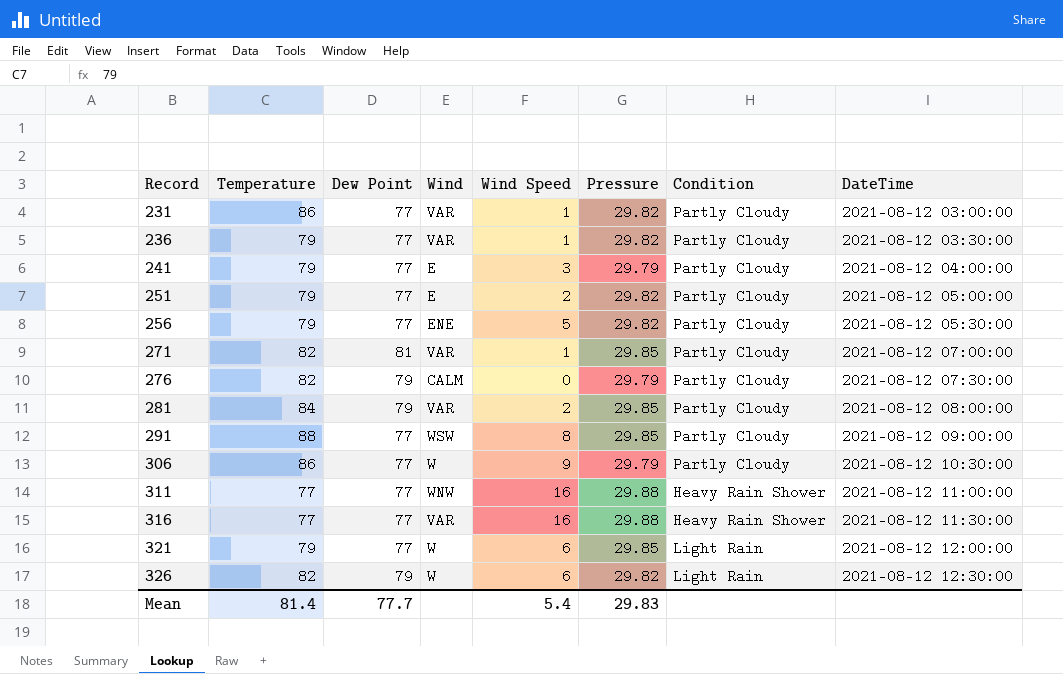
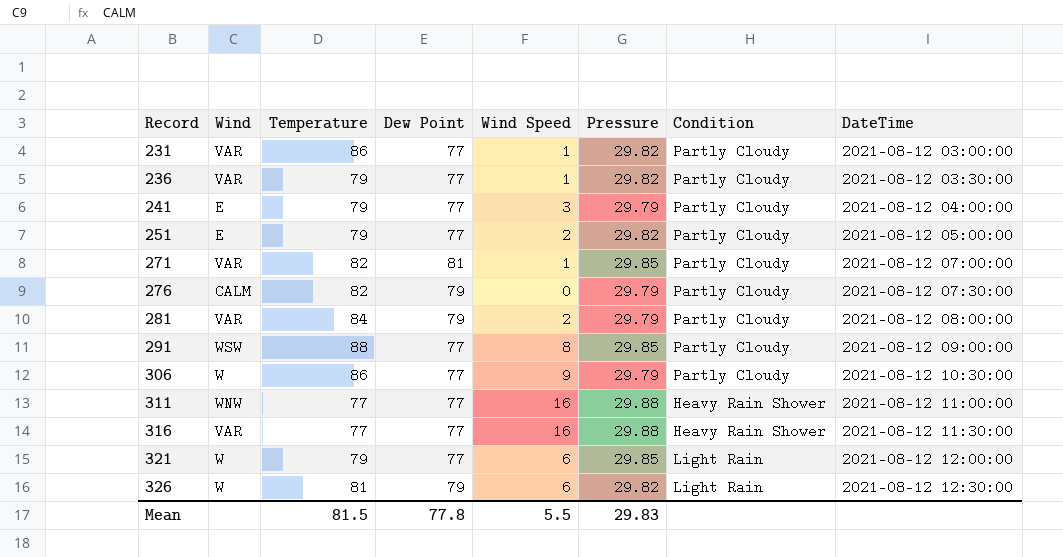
column Wind | position: 4 -> 2
row 256: 79 | 77 | ENE | 5 | 29.82 | Partly Cloudy | 2021-08-12 05:30:00 -> none
281 | Pressure: 29.85 -> 29.79
326 | Temperature: 82 -> 81
Mean | Temperature: 81.4 -> 81.5
Mean | Dew Point: 77.7 -> 77.8
Mean | Wind Speed: 5.4 -> 5.5

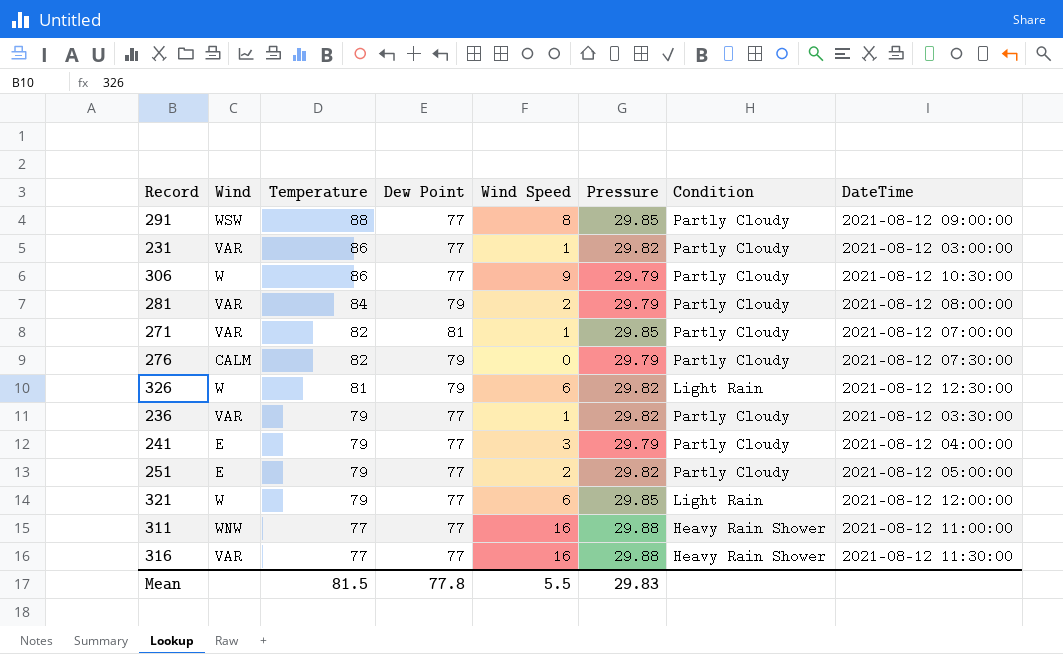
row order: Record ascending -> Temperature descending

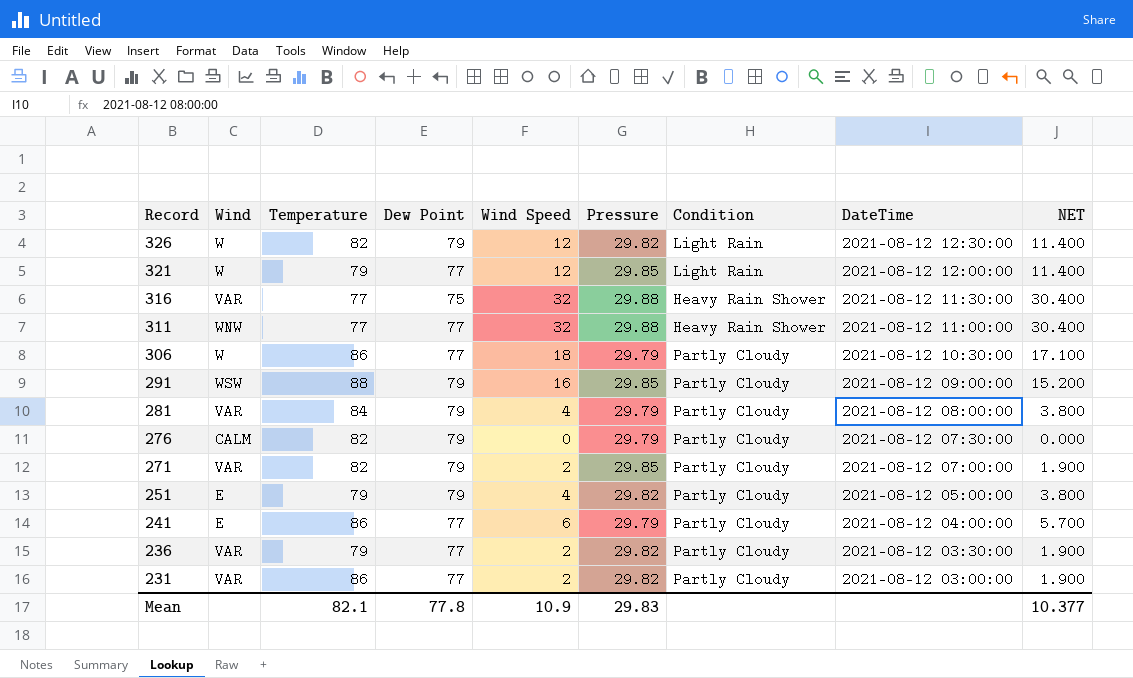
row order: Temperature descending -> Record descending
column NET | formula: none -> [Wind Speed] * 0.95
326 | Temperature: 81 -> 82
326 | Wind Speed: 6 -> 12
321 | Wind Speed: 6 -> 12
316 | Dew Point: 77 -> 75
316 | Wind Speed: 16 -> 32
311 | Wind Speed: 16 -> 32
306 | Wind Speed: 9 -> 18
291 | Dew Point: 77 -> 79
291 | Wind Speed: 8 -> 16
281 | Wind Speed: 2 -> 4
271 | Dew Point: 81 -> 79
271 | Wind Speed: 1 -> 2
251 | Dew Point: 77 -> 79
251 | Wind Speed: 2 -> 4
241 | Temperature: 79 -> 86
241 | Wind Speed: 3 -> 6
236 | Wind Speed: 1 -> 2
231 | Wind Speed: 1 -> 2
Mean | Temperature: 81.5 -> 82.1
Mean | Wind Speed: 5.5 -> 10.9

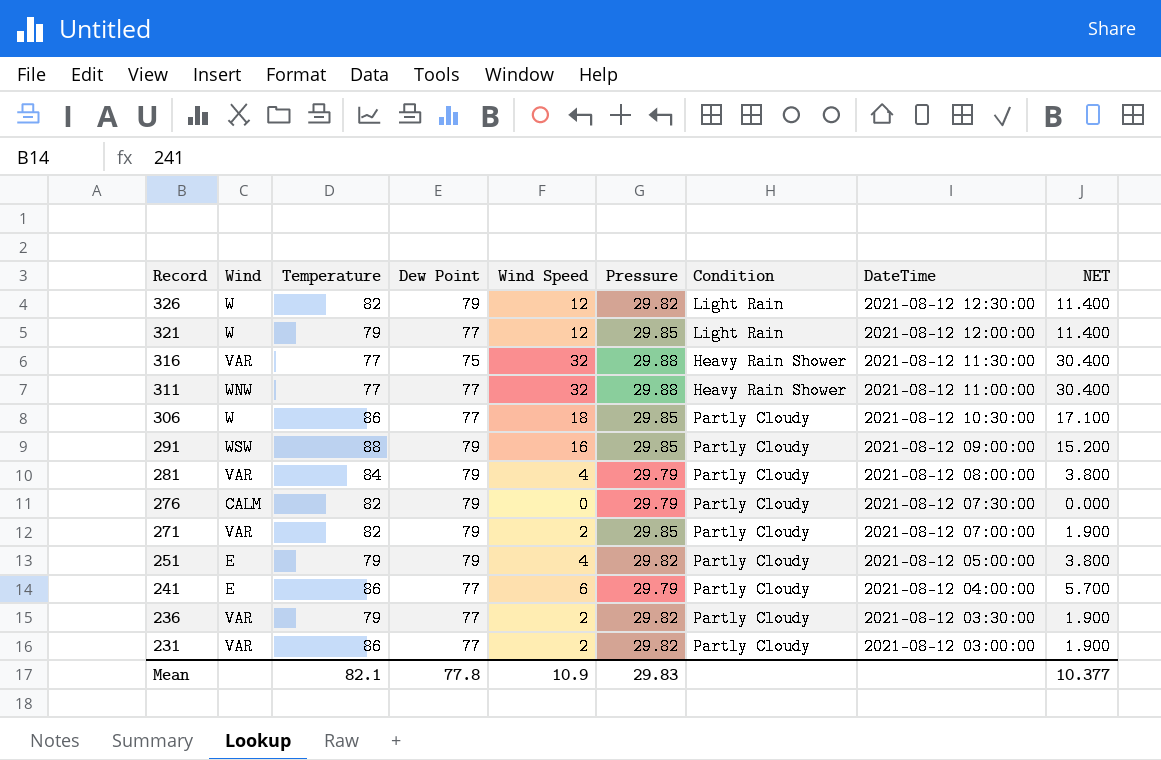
306 | Pressure: 29.79 -> 29.85

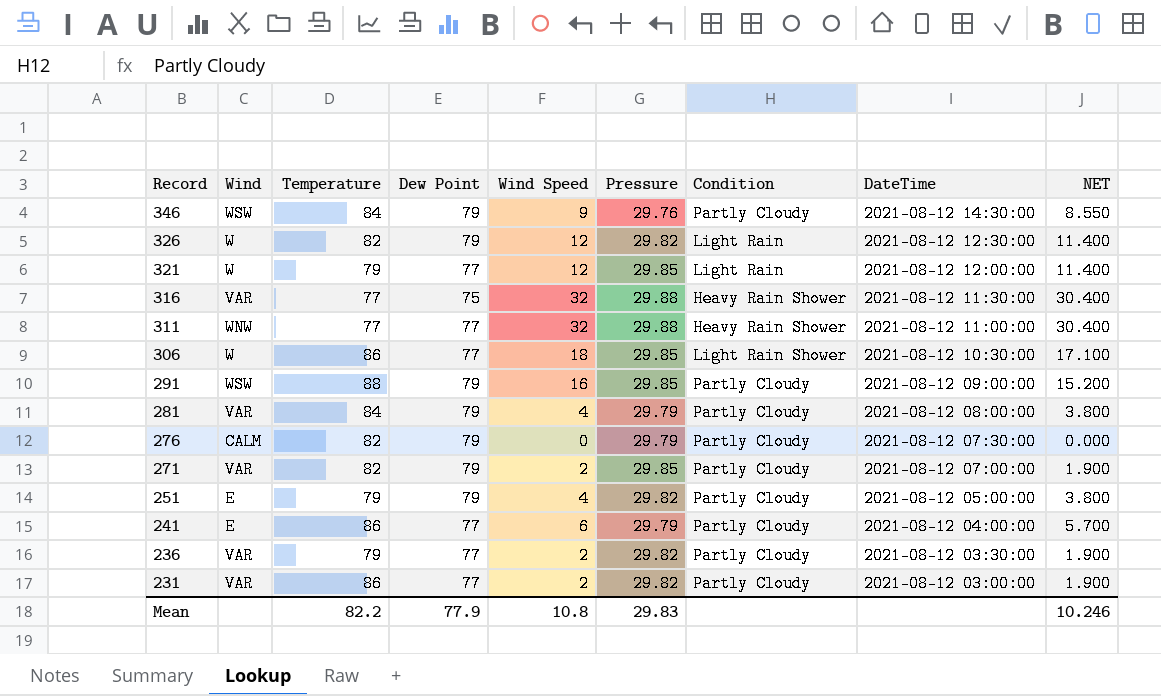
row 346: none -> WSW | 84 | 79 | 9 | 29.76 | Partly Cloudy | 2021-08-12 14:30:00 | 8.550
306 | Condition: Partly Cloudy -> Light Rain Shower
Mean | Temperature: 82.1 -> 82.2
Mean | Dew Point: 77.8 -> 77.9
Mean | Wind Speed: 10.9 -> 10.8
Mean | NET: 10.377 -> 10.246

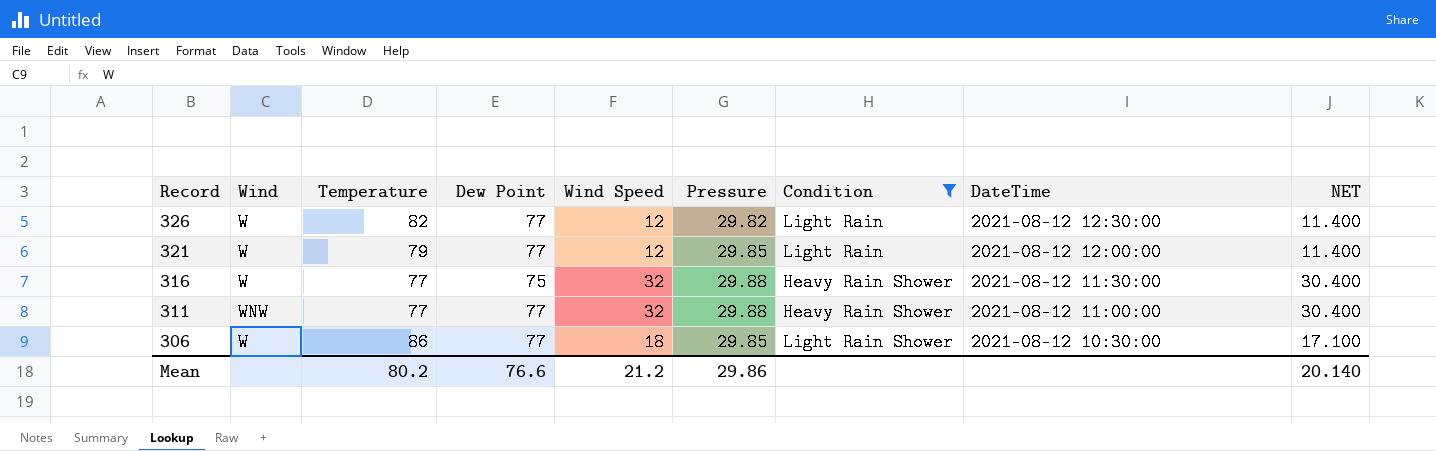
filter: none -> Condition != Partly Cloudy
326 | Dew Point: 79 -> 77
316 | Wind: VAR -> W
Mean | Temperature: 82.2 -> 80.2
Mean | Dew Point: 77.9 -> 76.6
Mean | Wind Speed: 10.8 -> 21.2
Mean | Pressure: 29.83 -> 29.86
Mean | NET: 10.246 -> 20.140

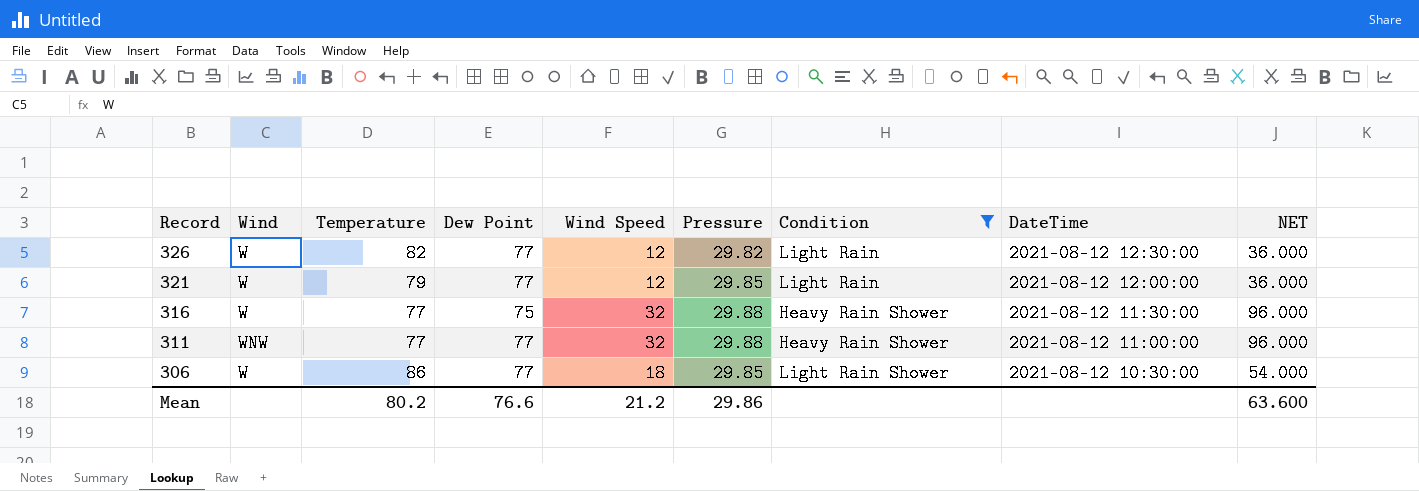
column NET | formula: [Wind Speed] * 0.95 -> [Wind Speed] * 3
Mean | NET: 20.140 -> 63.600

